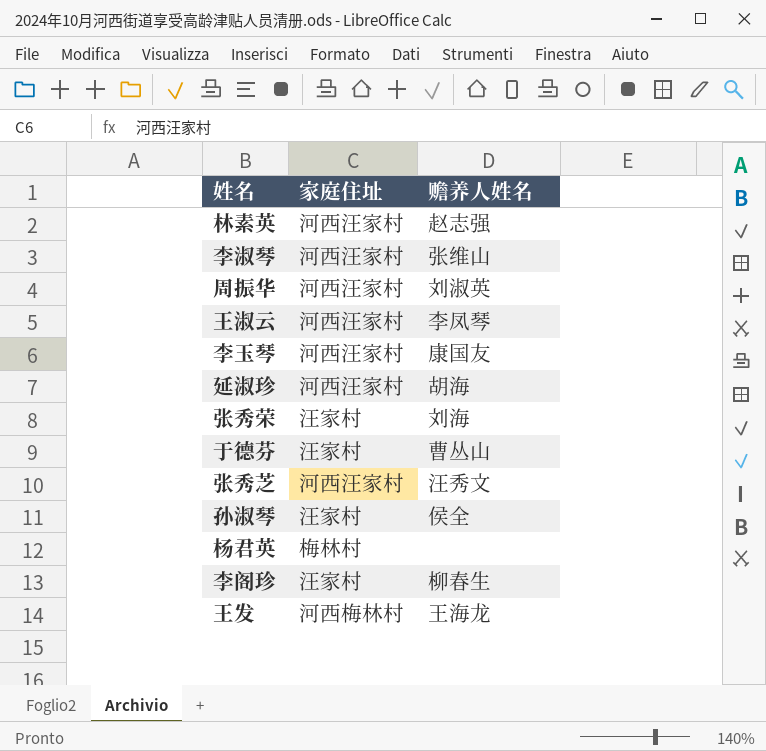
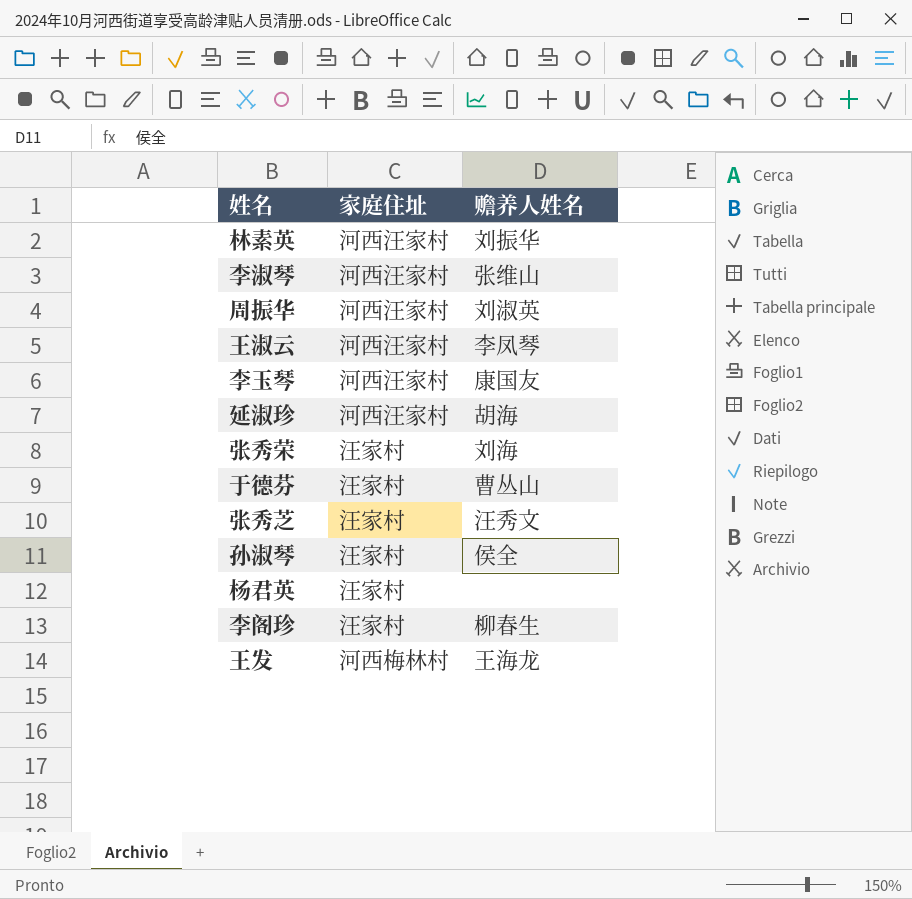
林素英 | 赡养人姓名: 赵志强 -> 刘振华
张秀芝 | 家庭住址: 河西汪家村 -> 汪家村
杨君英 | 家庭住址: 梅林村 -> 汪家村

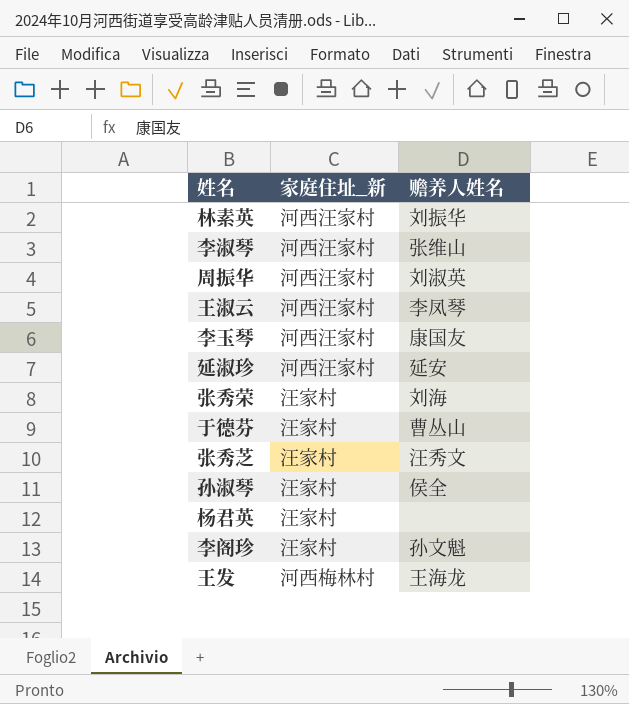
column name: 家庭住址 -> 家庭住址_新
延淑珍 | 赡养人姓名: 胡海 -> 延安
李阁珍 | 赡养人姓名: 柳春生 -> 孙文魁

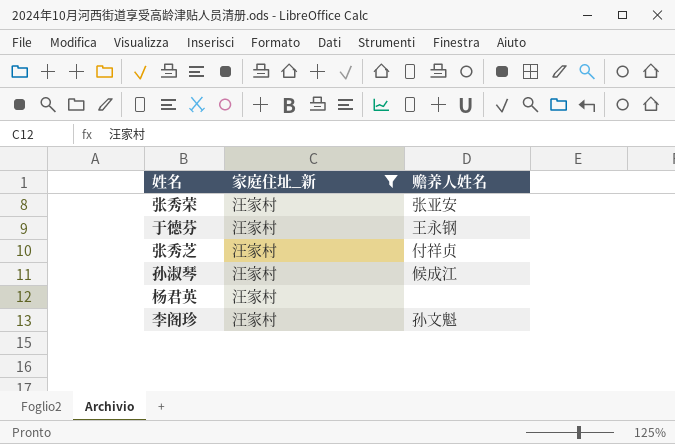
filter: none -> 家庭住址_新 = 汪家村
张秀荣 | 赡养人姓名: 刘海 -> 张亚安
于德芬 | 赡养人姓名: 曹丛山 -> 王永钢
张秀芝 | 赡养人姓名: 汪秀文 -> 付祥贞
孙淑琴 | 赡养人姓名: 侯全 -> 候成江

